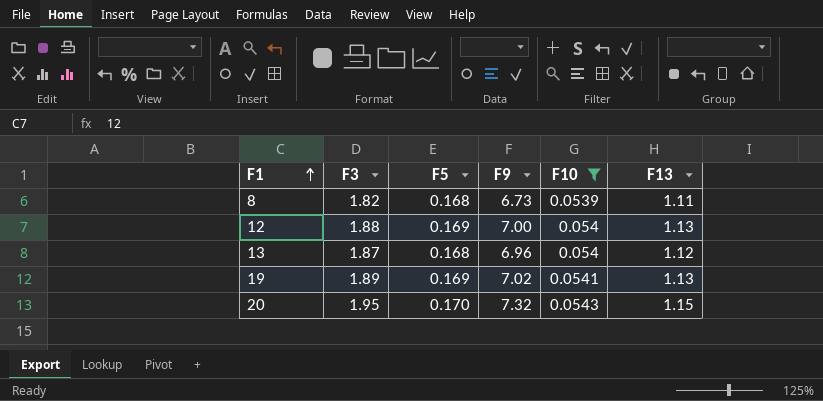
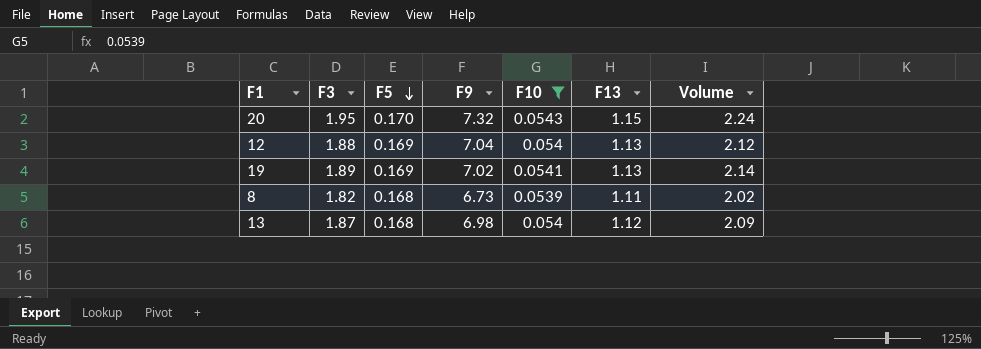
row order: F1 ascending -> F5 descending
column Volume | formula: none -> [F3] * [F13]
12 | F9: 7.00 -> 7.04
13 | F9: 6.96 -> 6.98

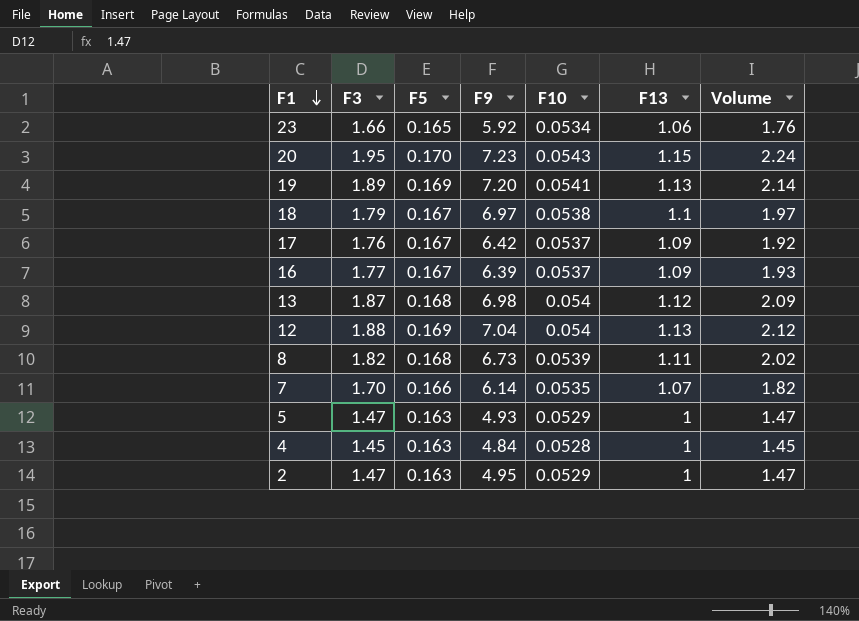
filter: F10 >= 0.0539 -> none
row order: F5 descending -> F1 descending
20 | F9: 7.32 -> 7.23
19 | F9: 7.02 -> 7.20

